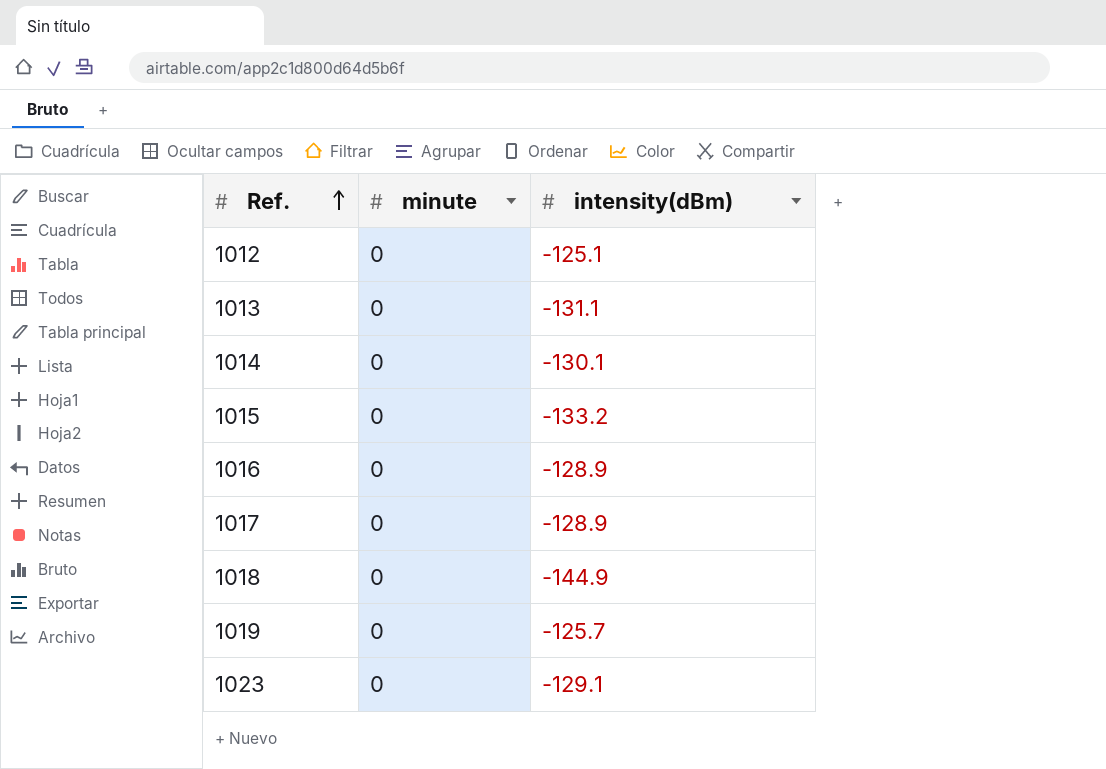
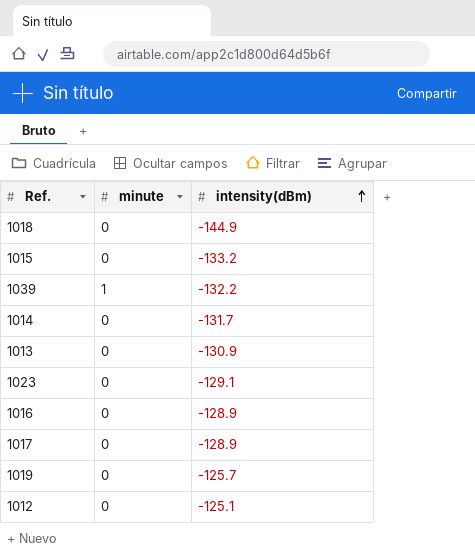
row order: Ref. ascending -> intensity(dBm) ascending
row 1039: none -> 1 | -132.2
1014 | intensity(dBm): -130.1 -> -131.7
1013 | intensity(dBm): -131.1 -> -130.9

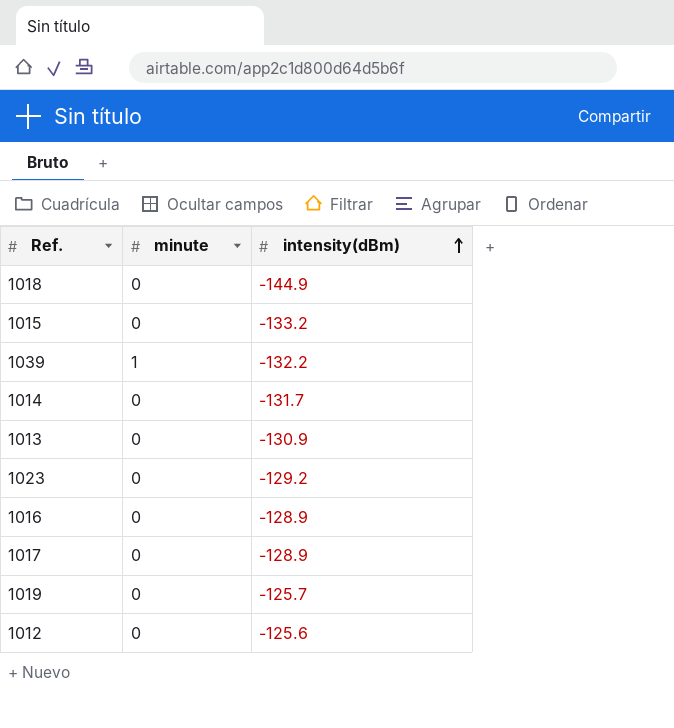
1023 | intensity(dBm): -129.1 -> -129.2
1012 | intensity(dBm): -125.1 -> -125.6

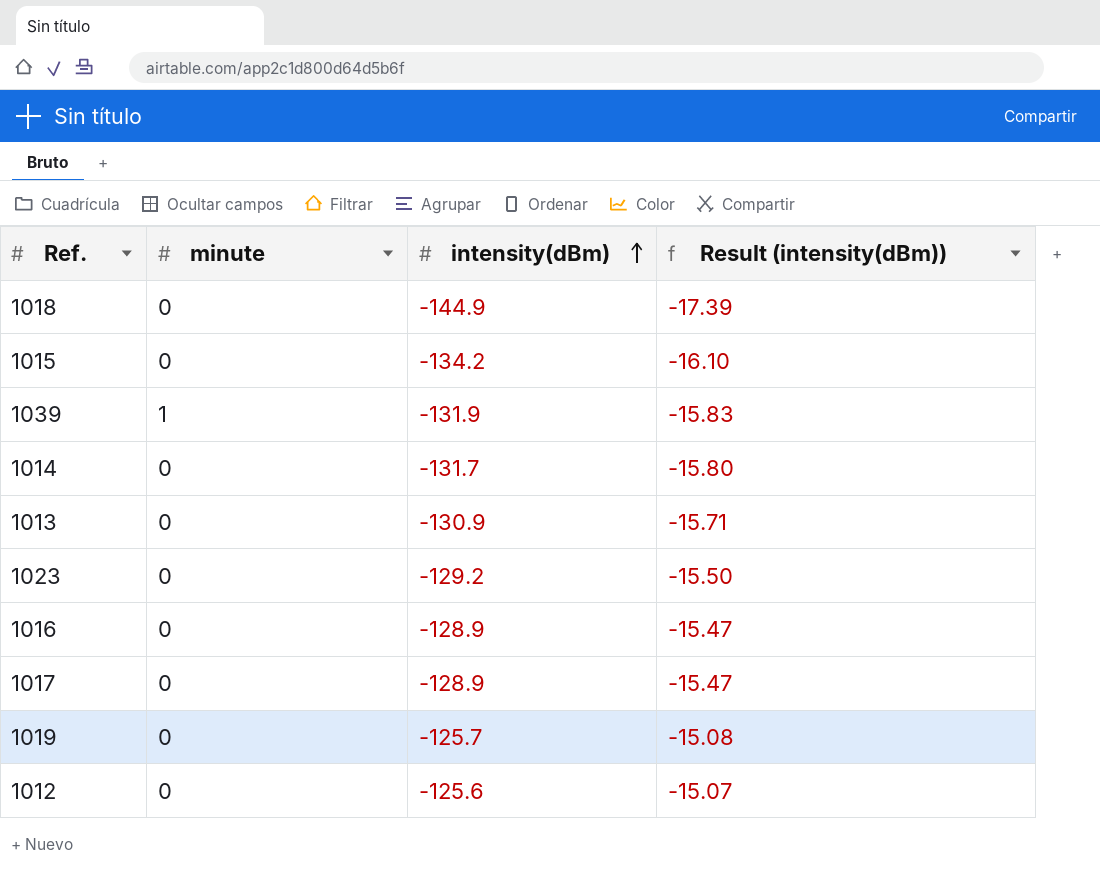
column Result (intensity(dBm)) | formula: none -> [intensity(dBm)] * 0.12
1015 | intensity(dBm): -133.2 -> -134.2
1039 | intensity(dBm): -132.2 -> -131.9

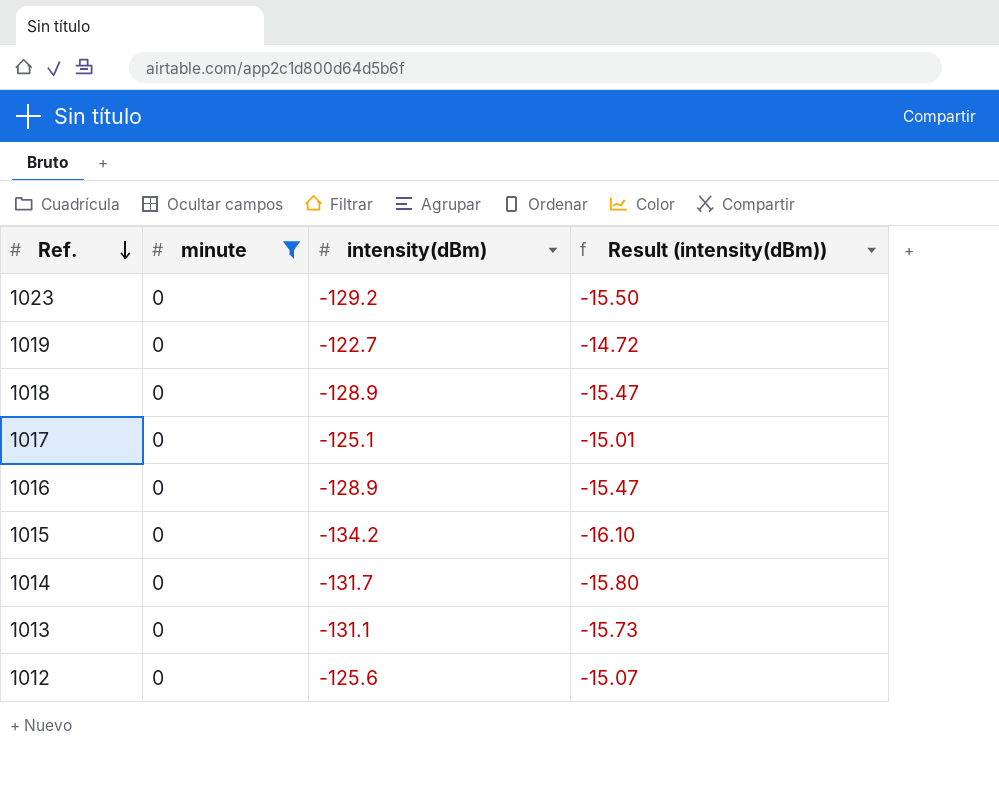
filter: none -> minute = 0
row order: intensity(dBm) ascending -> Ref. descending
1019 | intensity(dBm): -125.7 -> -122.7
1019 | Result (intensity(dBm)): -15.08 -> -14.72
1018 | intensity(dBm): -144.9 -> -128.9
1018 | Result (intensity(dBm)): -17.39 -> -15.47
1017 | intensity(dBm): -128.9 -> -125.1
1017 | Result (intensity(dBm)): -15.47 -> -15.01
1013 | intensity(dBm): -130.9 -> -131.1
1013 | Result (intensity(dBm)): -15.71 -> -15.73

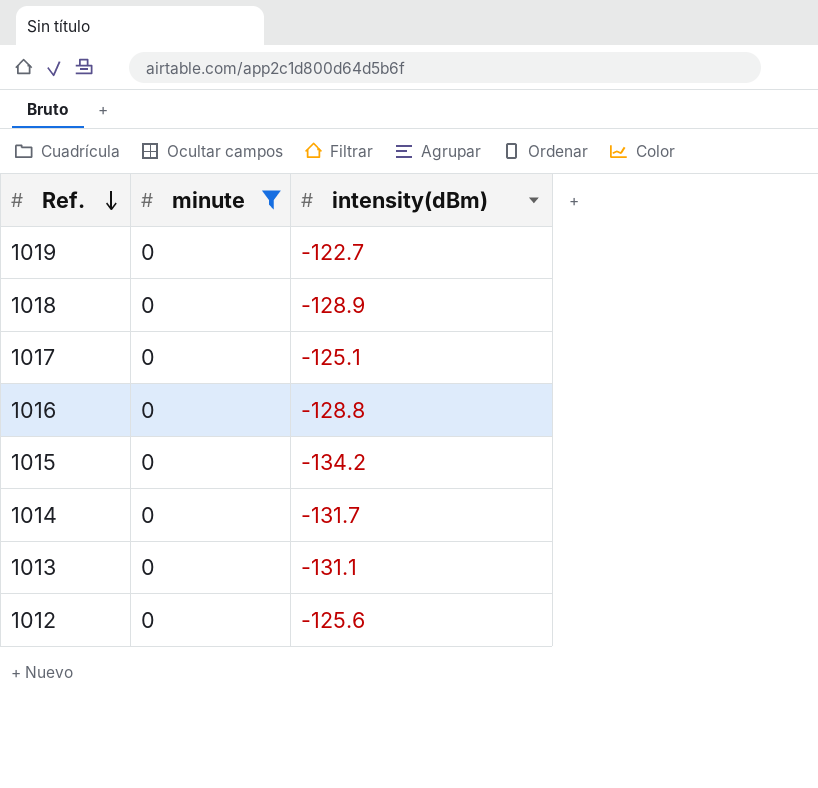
column Result (intensity(dBm)) | formula: [intensity(dBm)] * 0.12 -> none
row 1023: 0 | -129.2 | -15.50 -> none
1016 | intensity(dBm): -128.9 -> -128.8

